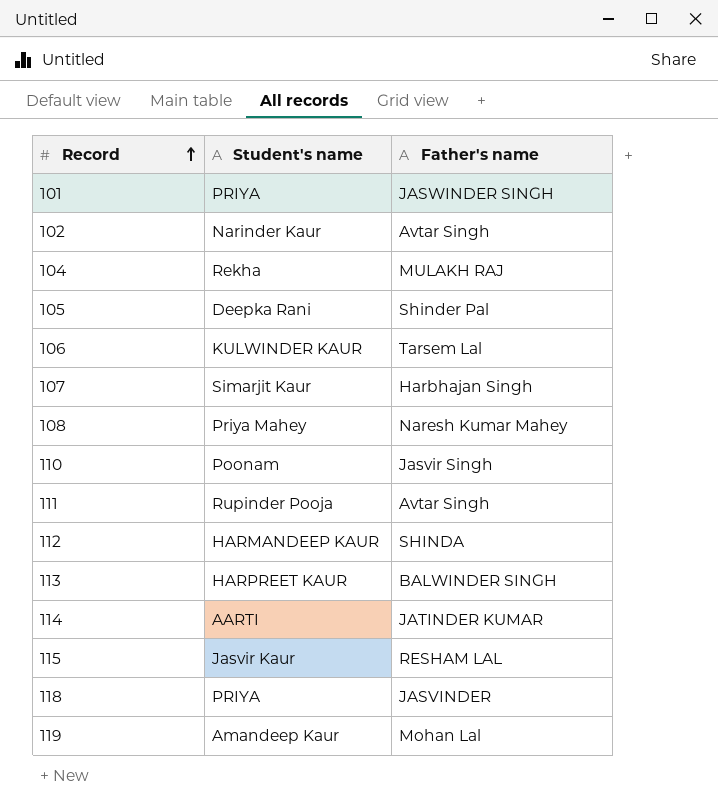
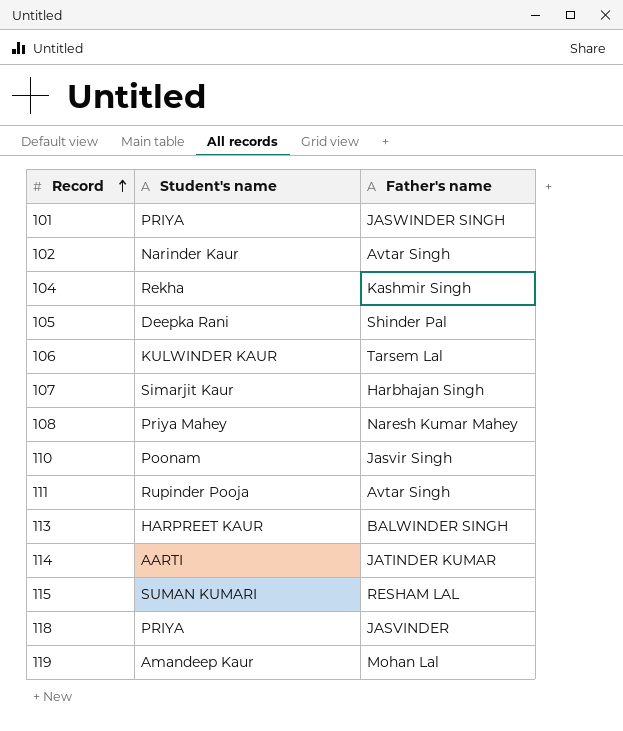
row 112: HARMANDEEP KAUR | SHINDA -> none
104 | Father's name: MULAKH RAJ -> Kashmir Singh
115 | Student's name: Jasvir Kaur -> SUMAN KUMARI

